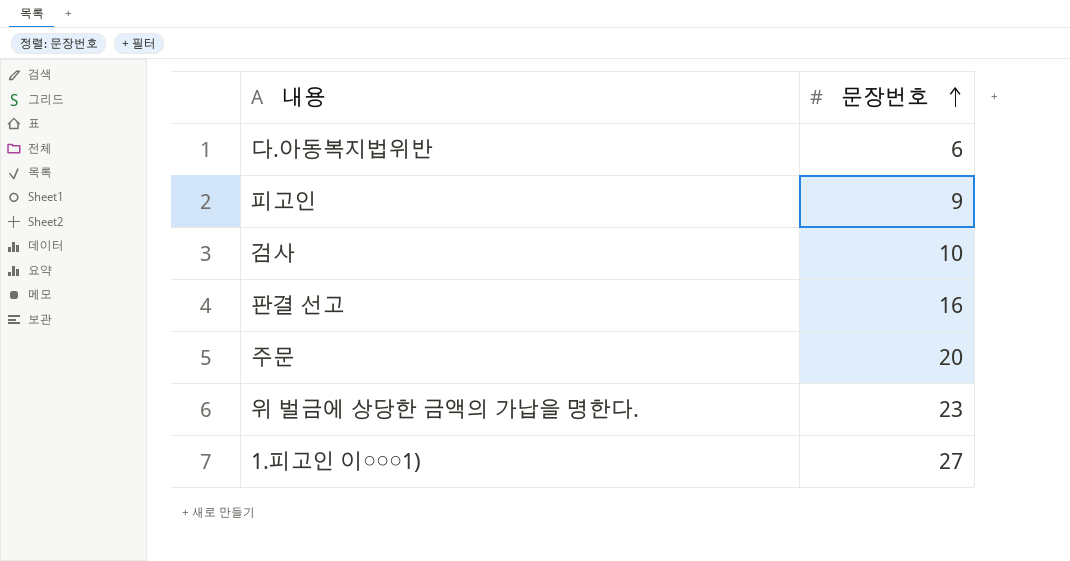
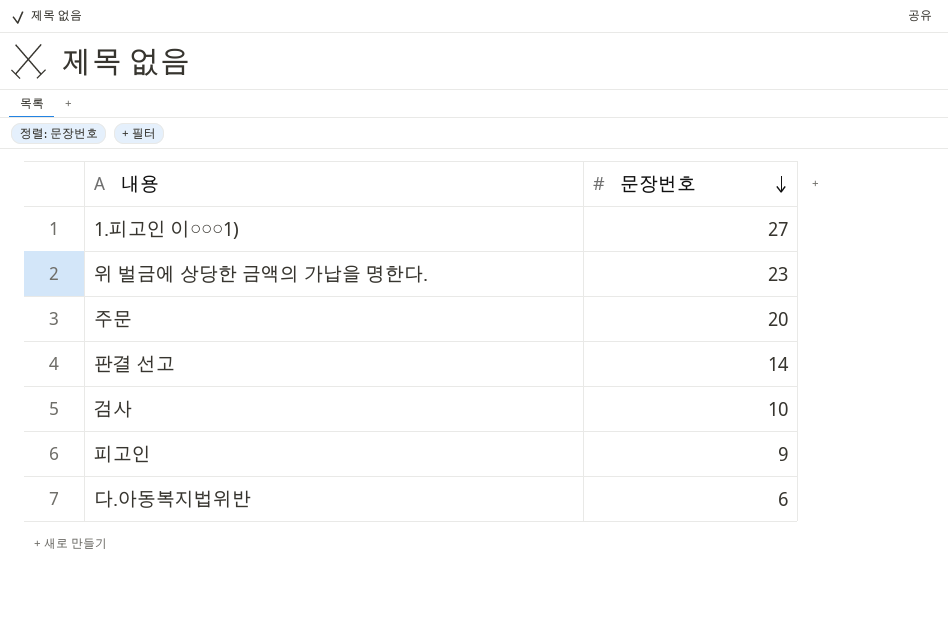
row order: 문장번호 ascending -> 문장번호 descending
판결 선고 | 문장번호: 16 -> 14

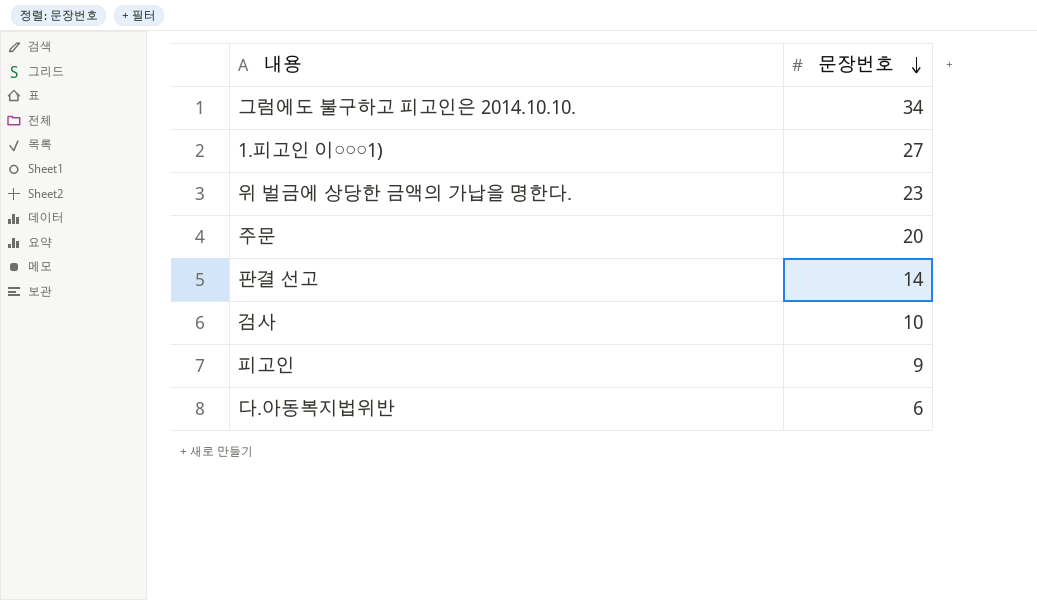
row 그럼에도 불구하고 피고인은 2014.10.10.: none -> 34

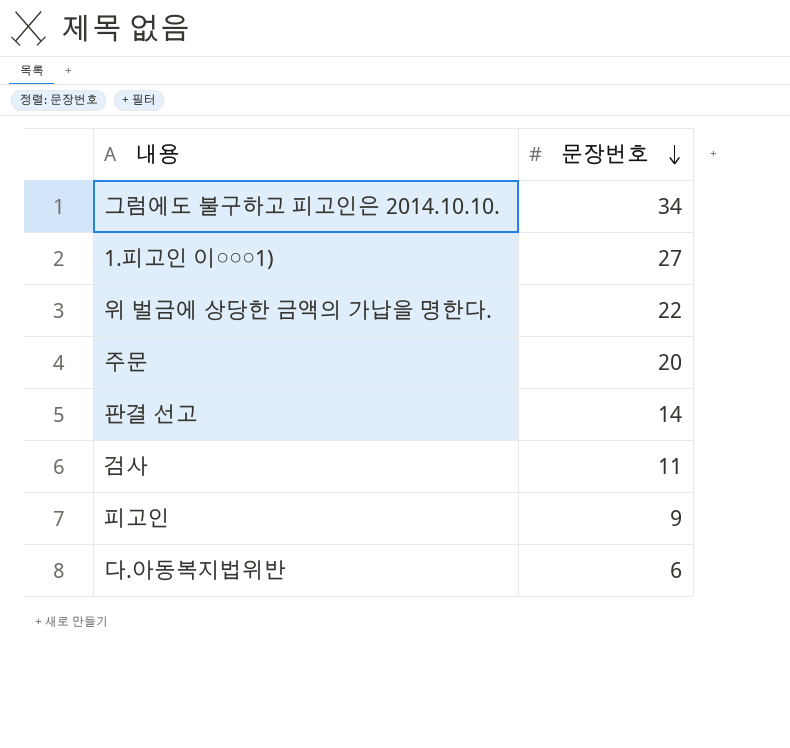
위 벌금에 상당한 금액의 가납을 명한다. | 문장번호: 23 -> 22
검사 | 문장번호: 10 -> 11

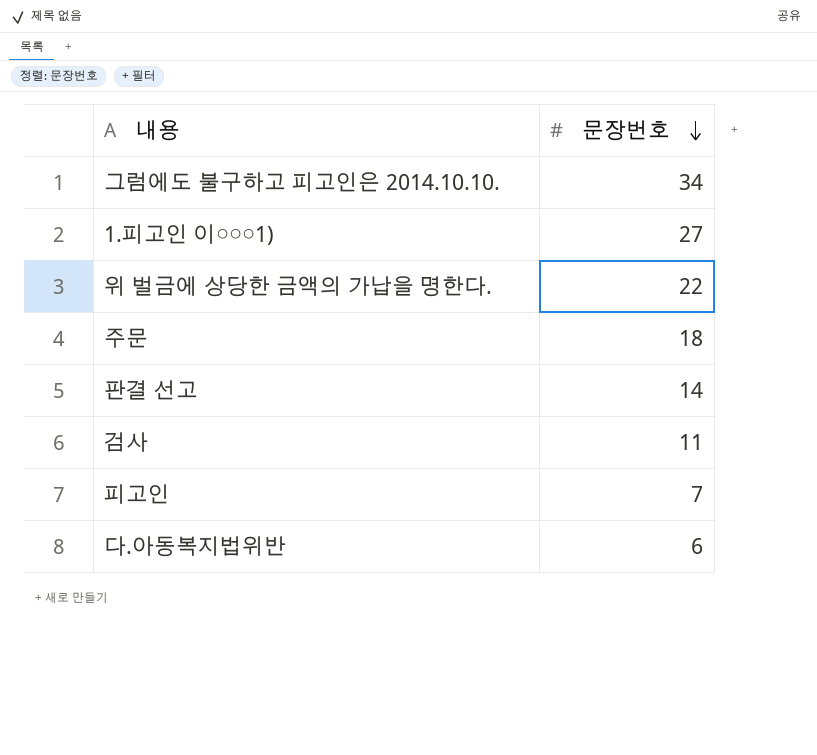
주문 | 문장번호: 20 -> 18
피고인 | 문장번호: 9 -> 7

